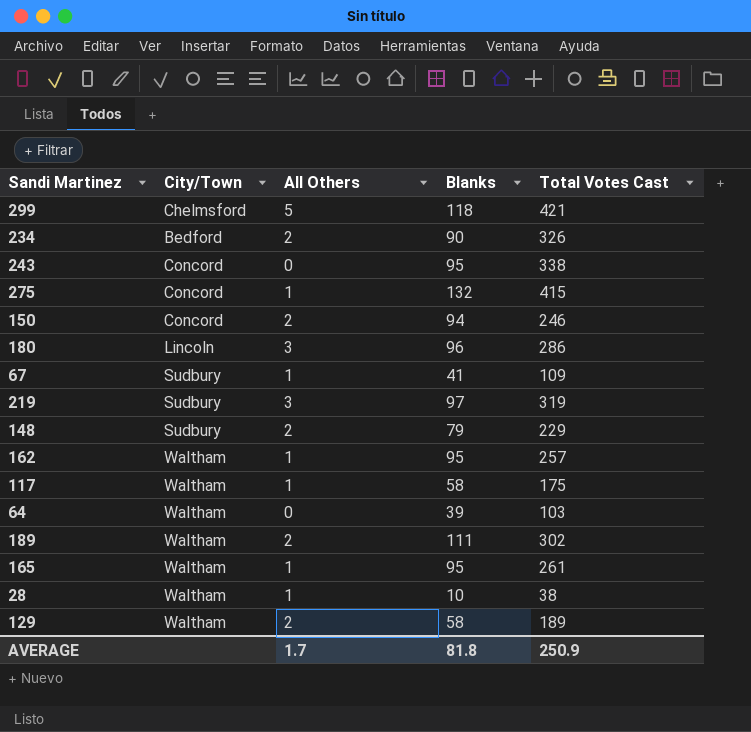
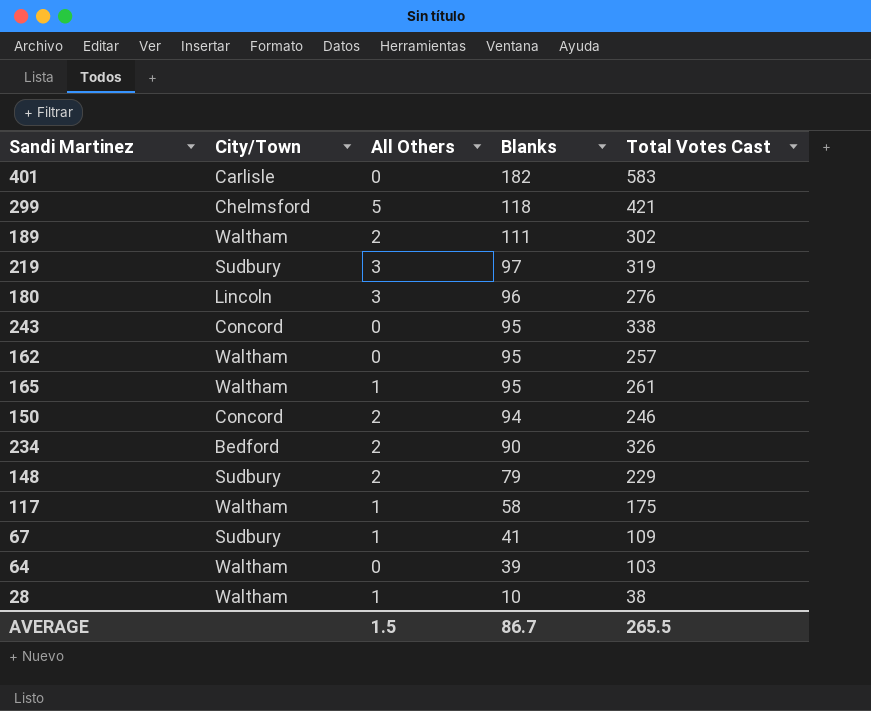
row order: none -> Blanks descending
row 275: Concord | 1 | 132 | 415 -> none
row 129: Waltham | 2 | 58 | 189 -> none
row 401: none -> Carlisle | 0 | 182 | 583
180 | Total Votes Cast: 286 -> 276
162 | All Others: 1 -> 0
AVERAGE | All Others: 1.7 -> 1.5
AVERAGE | Blanks: 81.8 -> 86.7
AVERAGE | Total Votes Cast: 250.9 -> 265.5

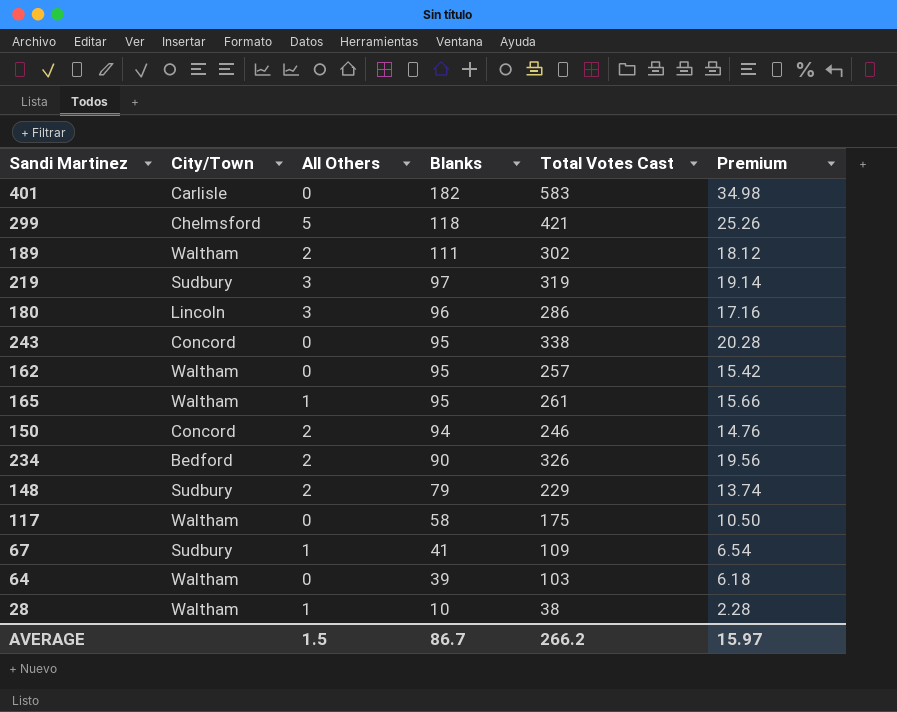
column Premium | formula: none -> [Total Votes Cast] * 0.06
180 | Total Votes Cast: 276 -> 286
117 | All Others: 1 -> 0
AVERAGE | Total Votes Cast: 265.5 -> 266.2

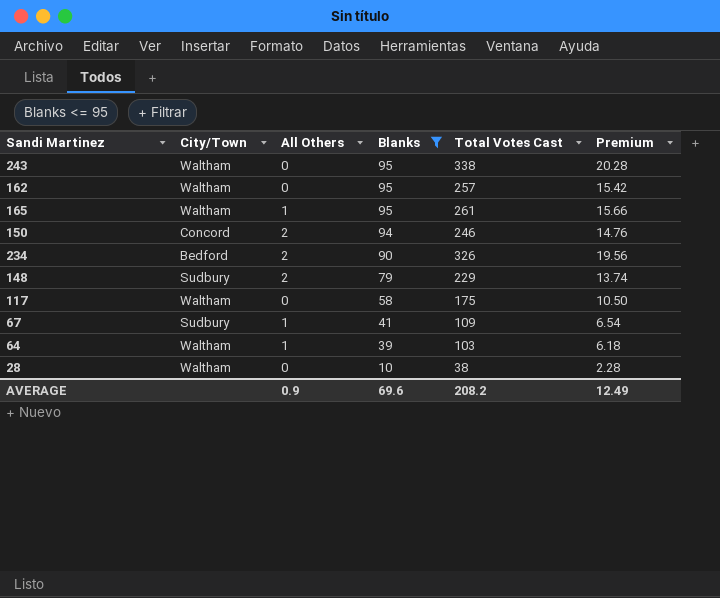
filter: none -> Blanks <= 95
243 | City/Town: Concord -> Waltham
64 | All Others: 0 -> 1
28 | All Others: 1 -> 0
AVERAGE | All Others: 1.5 -> 0.9
AVERAGE | Blanks: 86.7 -> 69.6
AVERAGE | Total Votes Cast: 266.2 -> 208.2
AVERAGE | Premium: 15.97 -> 12.49

